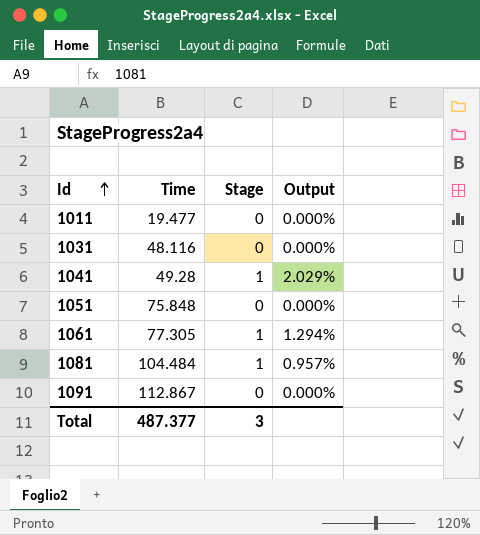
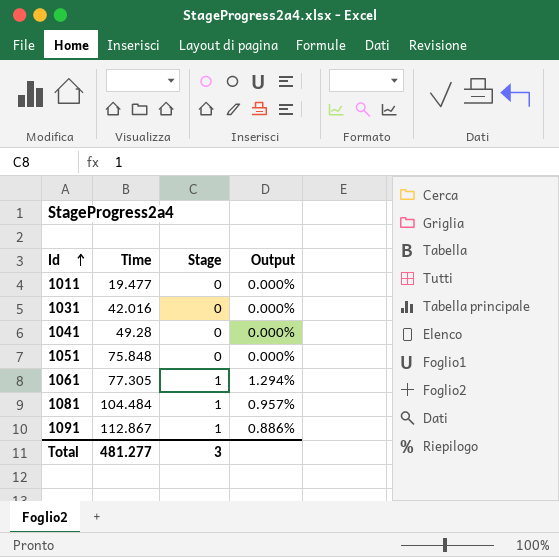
1031 | Time: 48.116 -> 42.016
1041 | Stage: 1 -> 0
1041 | Output: 2.029% -> 0.000%
1091 | Stage: 0 -> 1
1091 | Output: 0.000% -> 0.886%
Total | Time: 487.377 -> 481.277

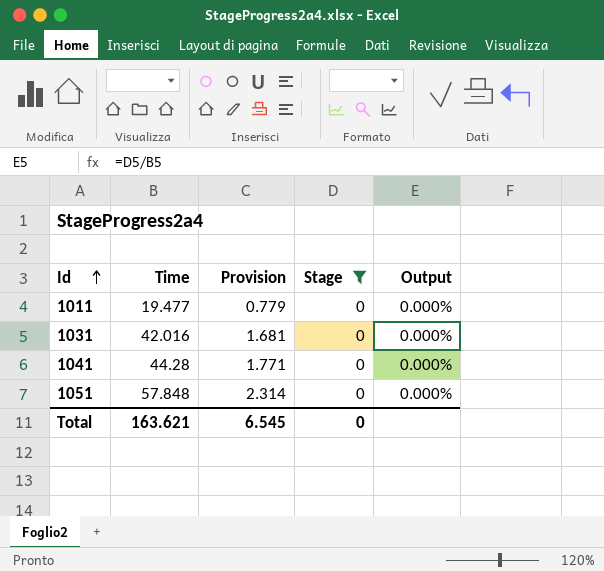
filter: none -> Stage = 0
column Provision | formula: none -> [Time] * 0.04
1041 | Time: 49.28 -> 44.28
1051 | Time: 75.848 -> 57.848
Total | Time: 481.277 -> 163.621
Total | Stage: 3 -> 0

